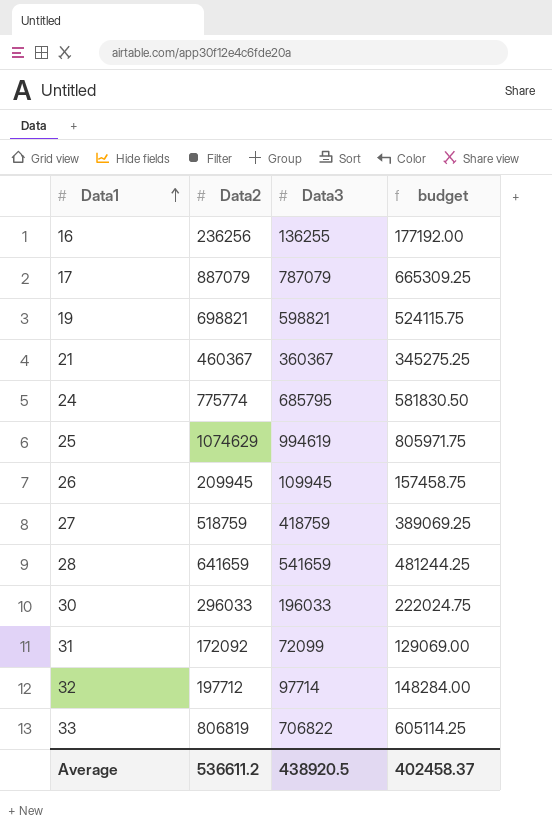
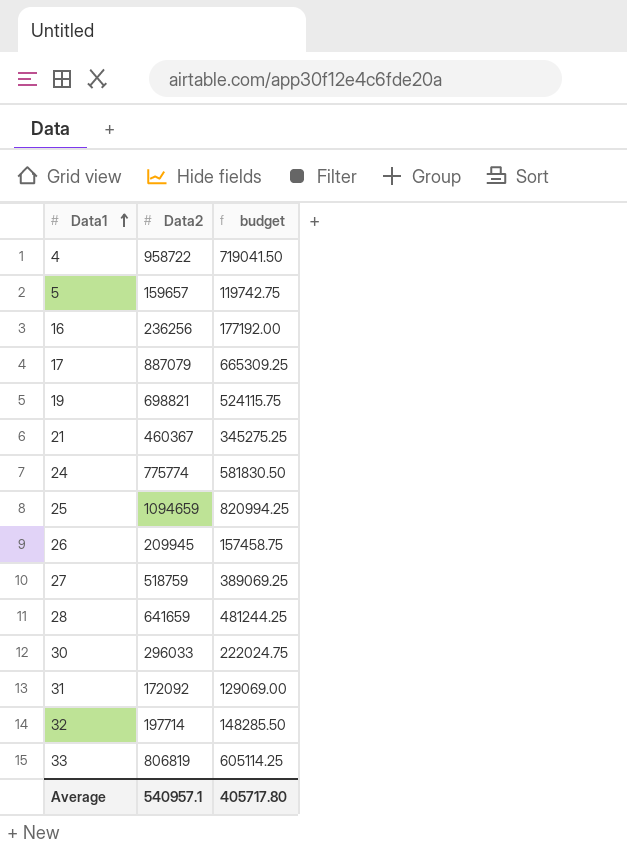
column Data3 | position: 3 -> none
row 4: none -> 958722 | 719041.50
row 5: none -> 159657 | 119742.75
25 | Data2: 1074629 -> 1094659
25 | budget: 805971.75 -> 820994.25
32 | Data2: 197712 -> 197714
32 | budget: 148284.00 -> 148285.50
Average | Data2: 536611.2 -> 540957.1
Average | budget: 402458.37 -> 405717.80

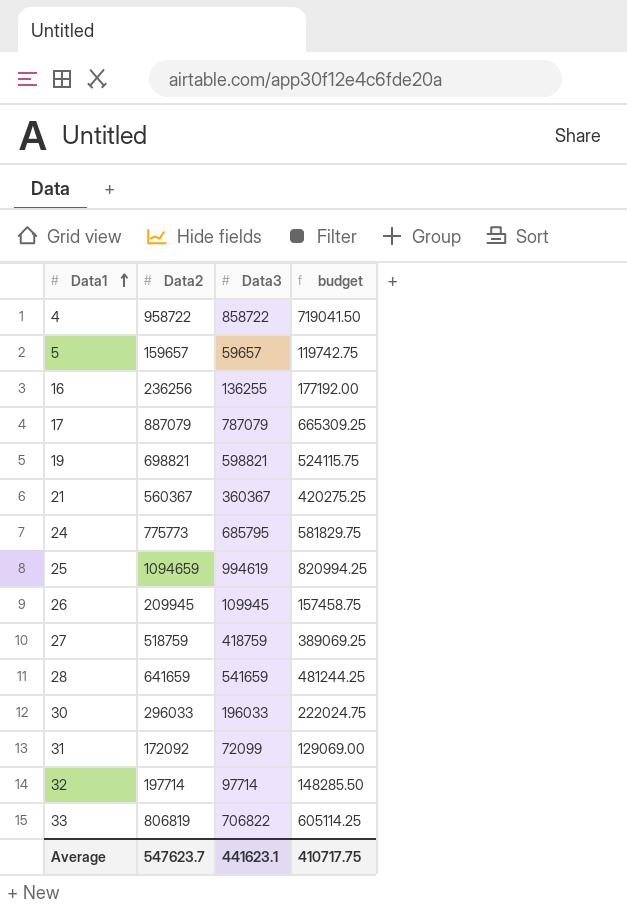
column Data3 | position: none -> 3
21 | Data2: 460367 -> 560367
21 | budget: 345275.25 -> 420275.25
24 | Data2: 775774 -> 775773
24 | budget: 581830.50 -> 581829.75
Average | Data2: 540957.1 -> 547623.7
Average | budget: 405717.80 -> 410717.75

